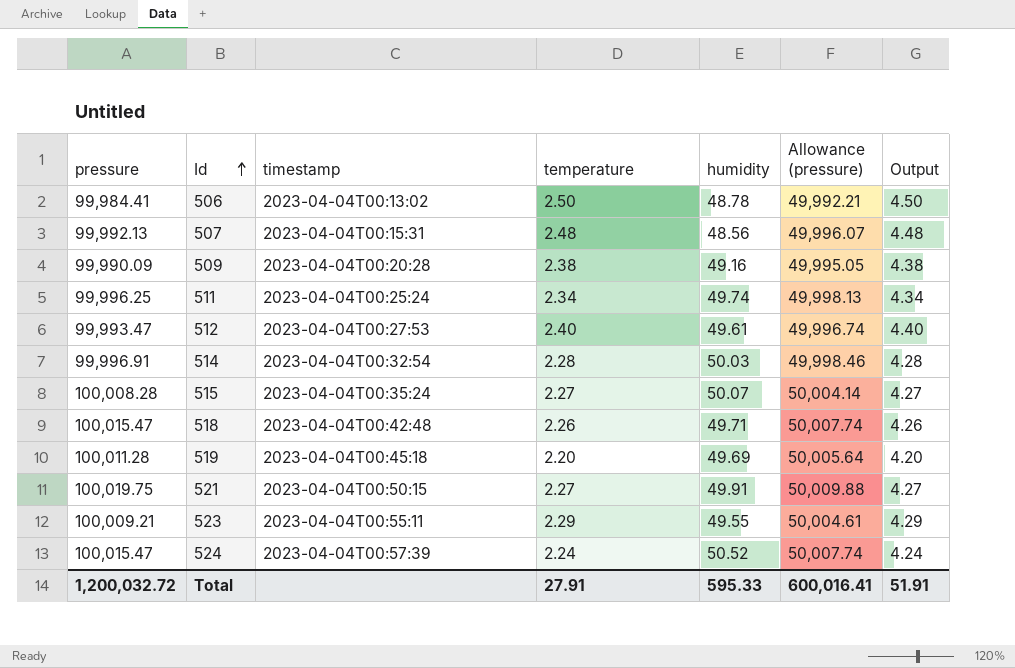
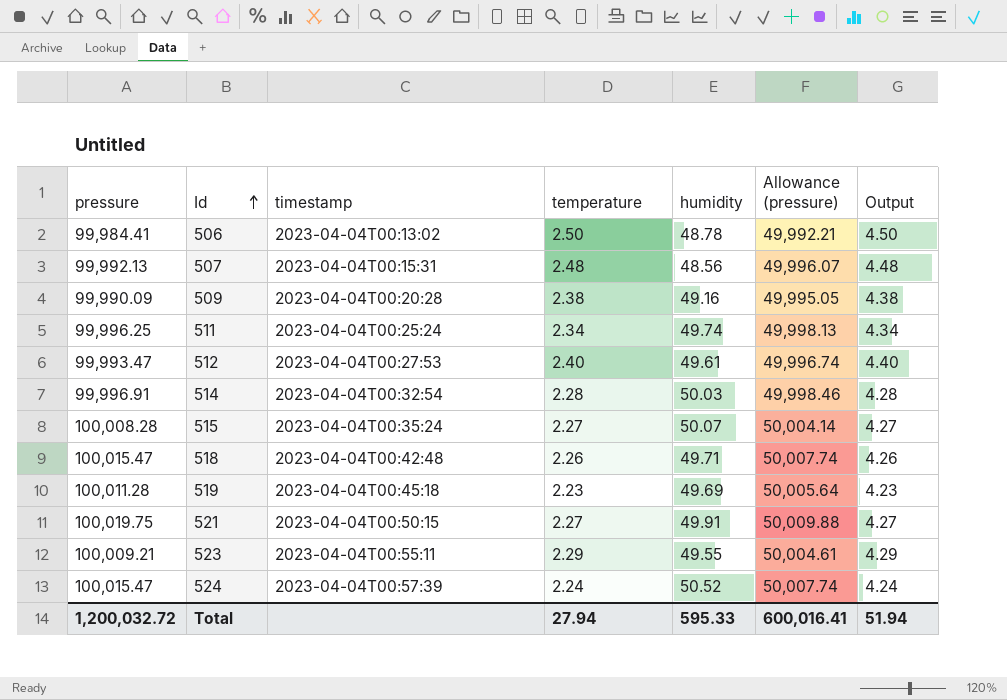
519 | temperature: 2.20 -> 2.23
519 | Output: 4.20 -> 4.23
Total | temperature: 27.91 -> 27.94
Total | Output: 51.91 -> 51.94

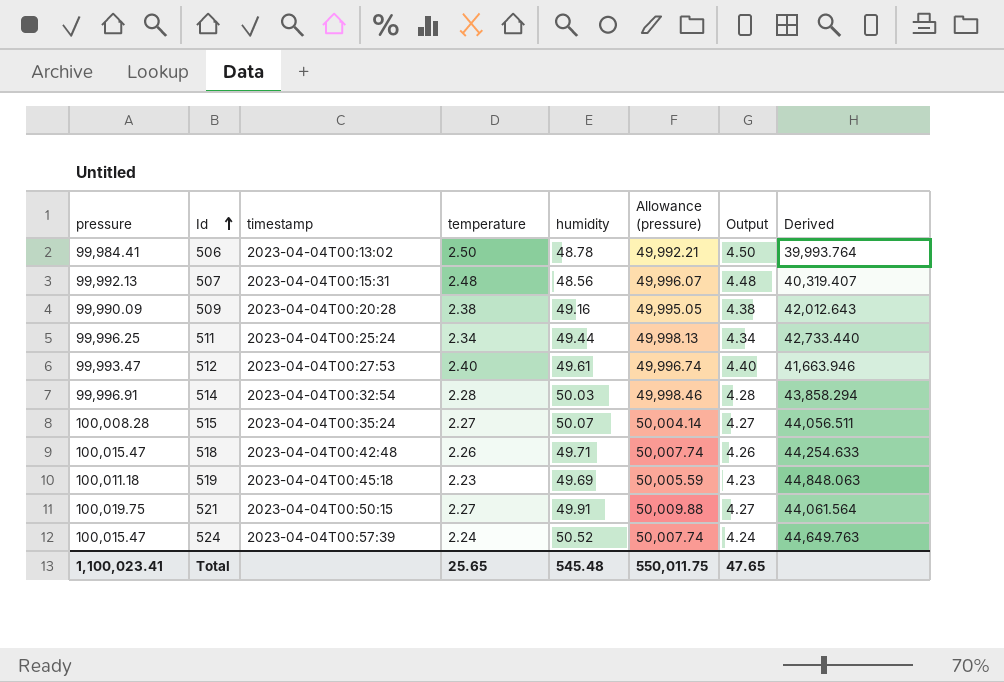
column Derived | formula: none -> [pressure] / [temperature]
row 523: 100,009.21 | 2023-04-04T00:55:11 | 2.29 | 49.55 | 50,004.61 | 4.29 -> none
511 | humidity: 49.74 -> 49.44
519 | pressure: 100,011.28 -> 100,011.18
519 | Allowance (pressure): 50,005.64 -> 50,005.59
Total | pressure: 1,200,032.72 -> 1,100,023.41
Total | temperature: 27.94 -> 25.65
Total | humidity: 595.33 -> 545.48
Total | Allowance (pressure): 600,016.41 -> 550,011.75
Total | Output: 51.94 -> 47.65

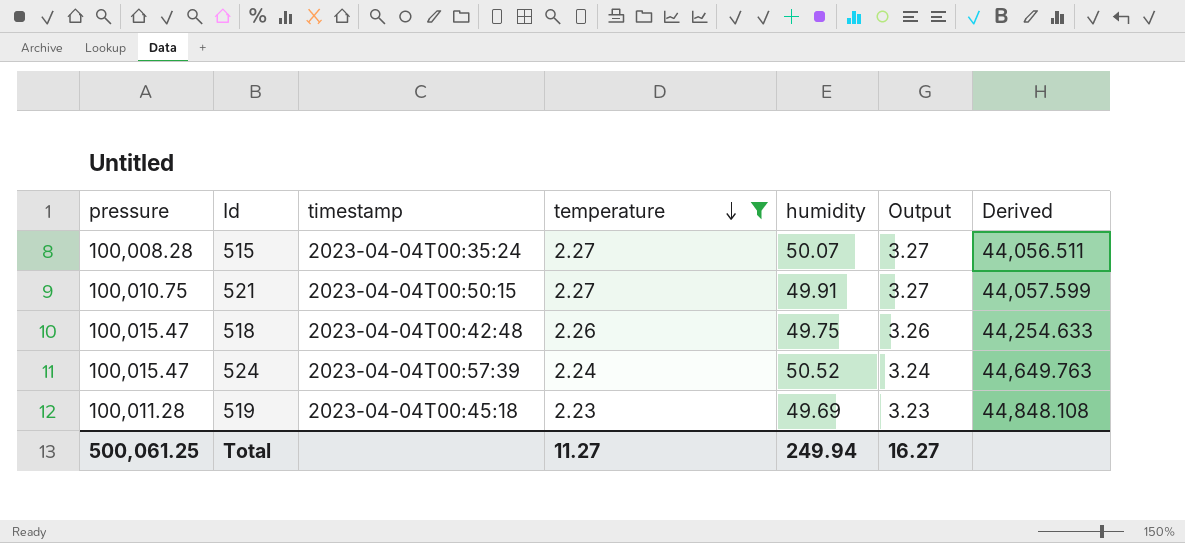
filter: none -> temperature <= 2.27
row order: Id ascending -> temperature descending
column Allowance (pressure) | formula: [pressure] * 0.5 -> none
column Output | formula: [temperature] + 2 -> [temperature] + 1
521 | pressure: 100,019.75 -> 100,010.75
521 | Derived: 44,061.564 -> 44,057.599
518 | humidity: 49.71 -> 49.75
519 | pressure: 100,011.18 -> 100,011.28
519 | Derived: 44,848.063 -> 44,848.108
Total | pressure: 1,100,023.41 -> 500,061.25
Total | temperature: 25.65 -> 11.27
Total | humidity: 545.48 -> 249.94
Total | Output: 47.65 -> 16.27

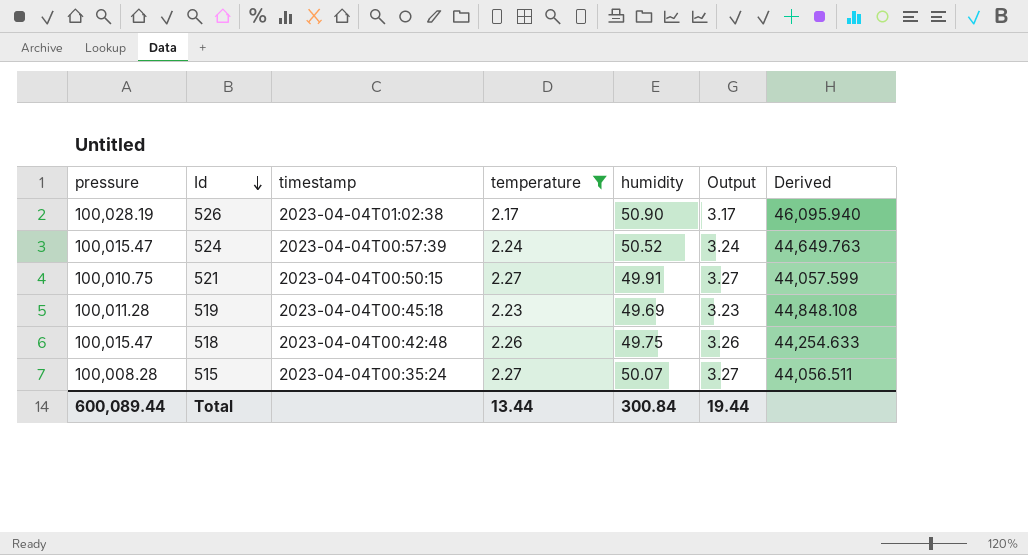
row order: temperature descending -> Id descending
row 526: none -> 100,028.19 | 2023-04-04T01:02:38 | 2.17 | 50.90 | 3.17 | 46,095.940
Total | pressure: 500,061.25 -> 600,089.44
Total | temperature: 11.27 -> 13.44
Total | humidity: 249.94 -> 300.84
Total | Output: 16.27 -> 19.44

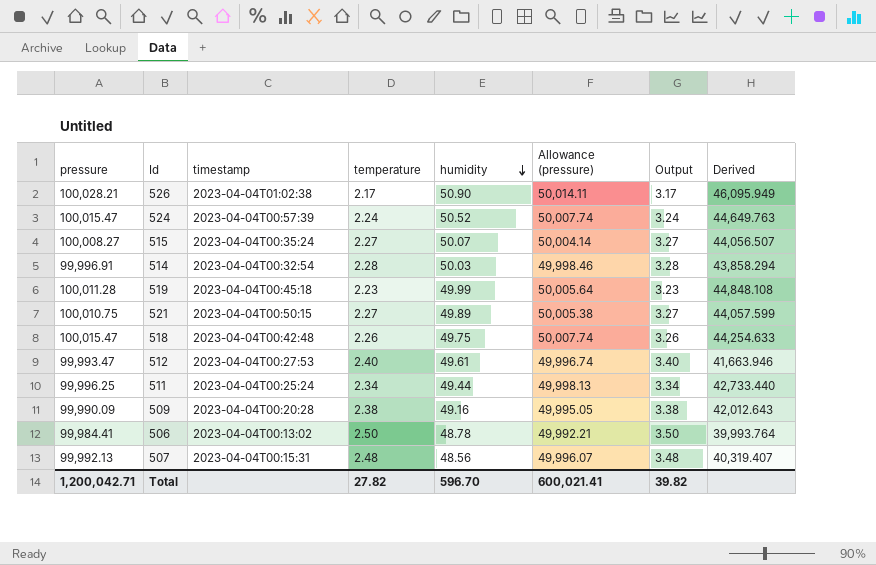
filter: temperature <= 2.27 -> none
row order: Id descending -> humidity descending
column Allowance (pressure) | formula: none -> [pressure] * 0.5
526 | pressure: 100,028.19 -> 100,028.21
526 | Derived: 46,095.940 -> 46,095.949
515 | pressure: 100,008.28 -> 100,008.27
515 | Derived: 44,056.511 -> 44,056.507
519 | humidity: 49.69 -> 49.99
521 | humidity: 49.91 -> 49.89
Total | pressure: 600,089.44 -> 1,200,042.71
Total | temperature: 13.44 -> 27.82
Total | humidity: 300.84 -> 596.70
Total | Output: 19.44 -> 39.82

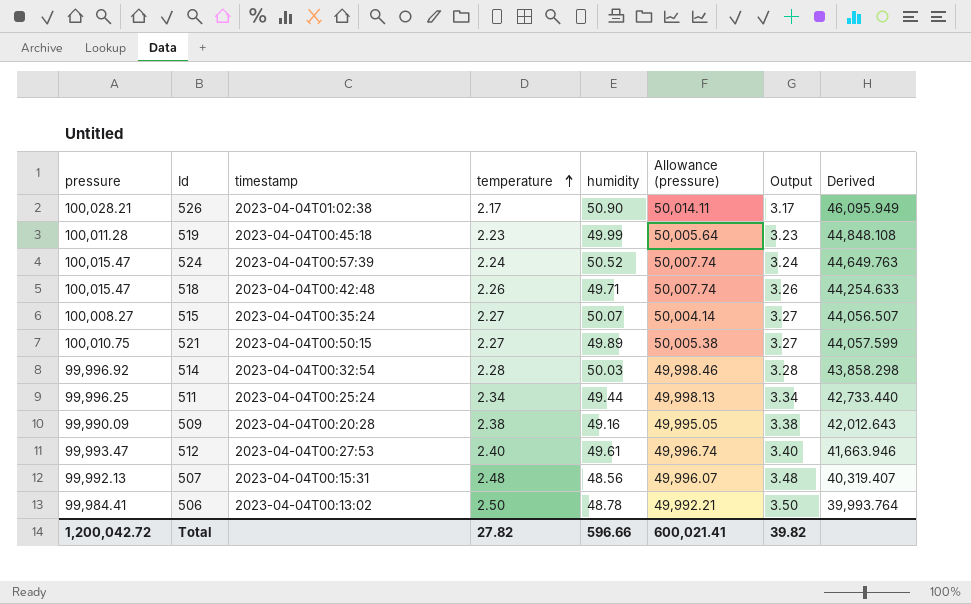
row order: humidity descending -> temperature ascending
518 | humidity: 49.75 -> 49.71
514 | pressure: 99,996.91 -> 99,996.92
514 | Derived: 43,858.294 -> 43,858.298
Total | pressure: 1,200,042.71 -> 1,200,042.72
Total | humidity: 596.70 -> 596.66

